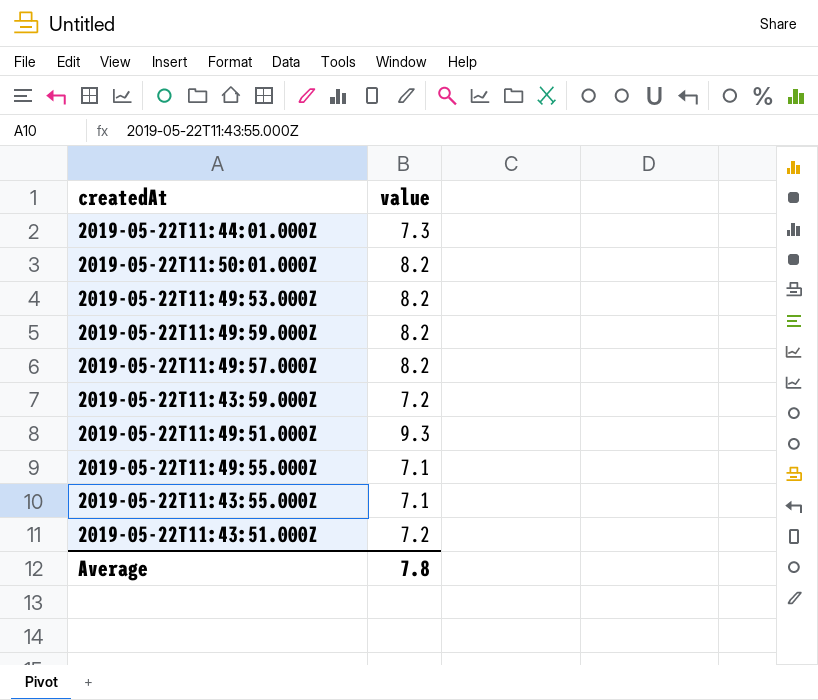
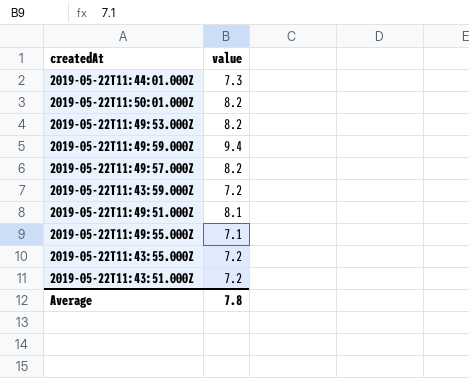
2019-05-22T11:49:59.000Z | value: 8.2 -> 9.4
2019-05-22T11:49:51.000Z | value: 9.3 -> 8.1
2019-05-22T11:43:55.000Z | value: 7.1 -> 7.2

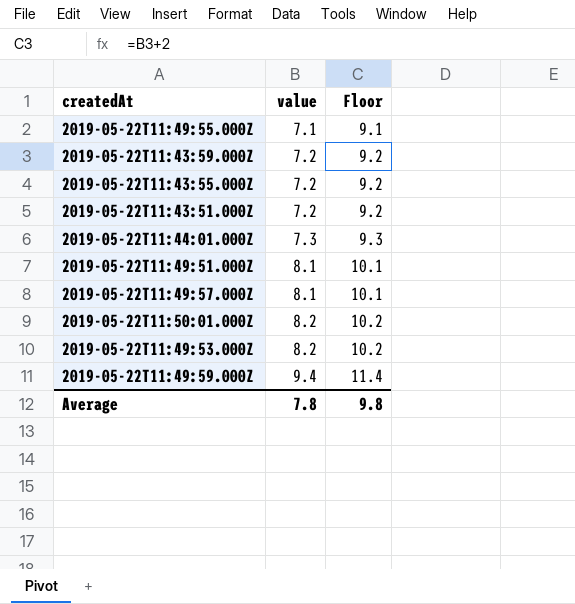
row order: none -> value ascending
column Floor | formula: none -> [value] + 2
2019-05-22T11:49:57.000Z | value: 8.2 -> 8.1

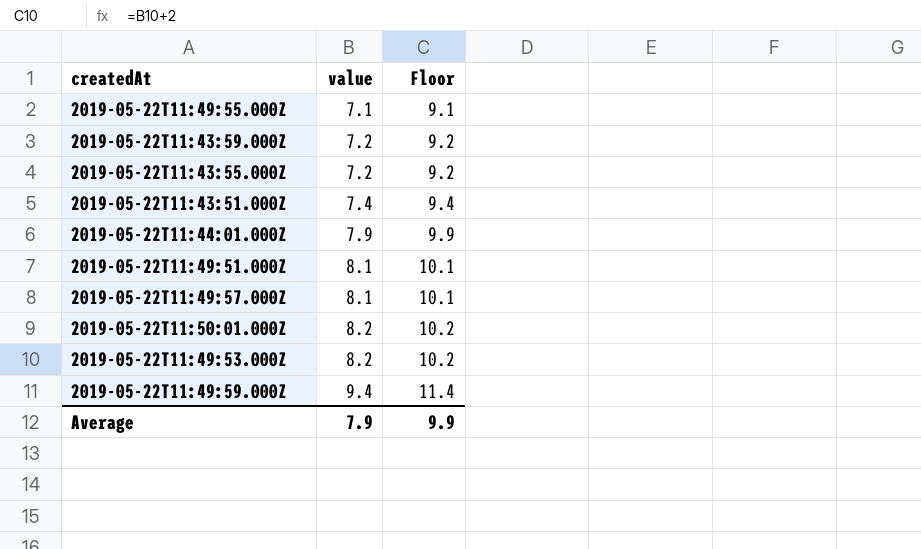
2019-05-22T11:43:51.000Z | value: 7.2 -> 7.4
2019-05-22T11:43:51.000Z | Floor: 9.2 -> 9.4
2019-05-22T11:44:01.000Z | value: 7.3 -> 7.9
2019-05-22T11:44:01.000Z | Floor: 9.3 -> 9.9
Average | value: 7.8 -> 7.9
Average | Floor: 9.8 -> 9.9

